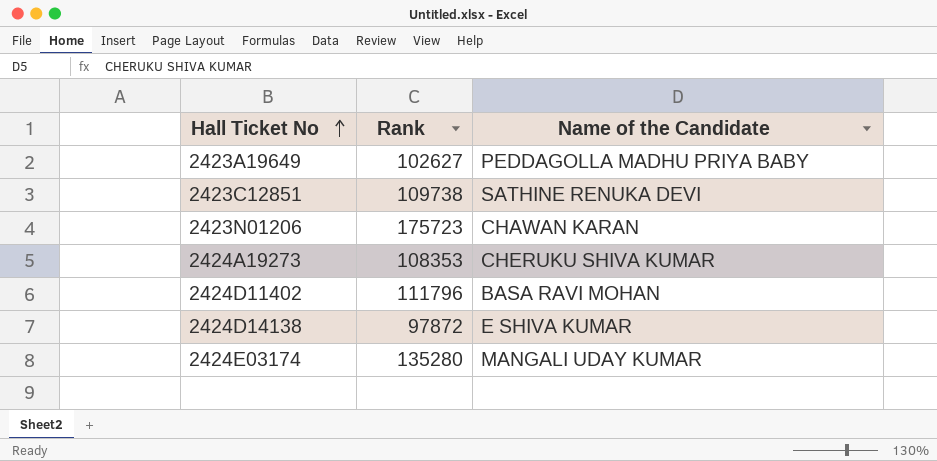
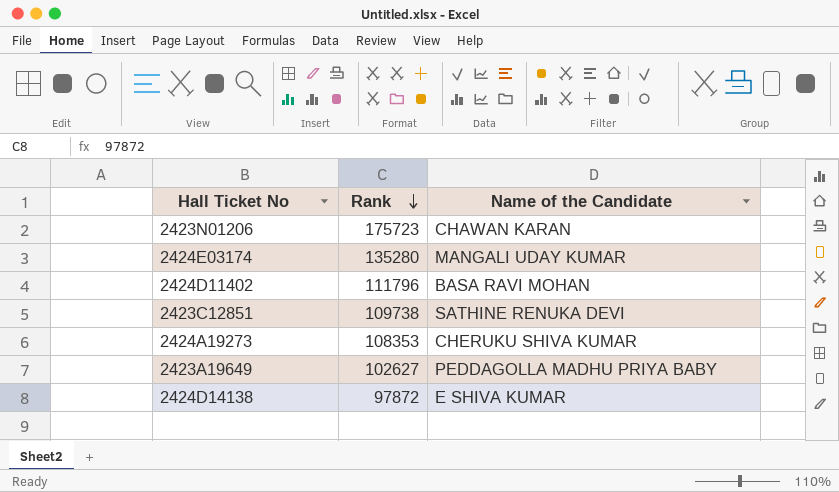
row order: Hall Ticket No ascending -> Rank descending

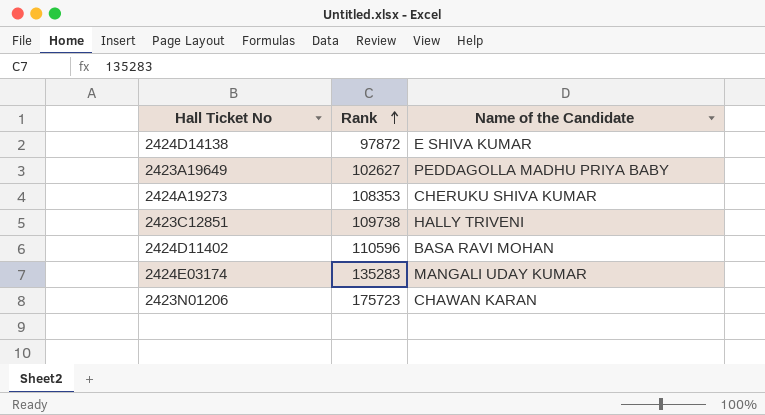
row order: Rank descending -> Rank ascending
2423C12851 | Name of the Candidate: SATHINE RENUKA DEVI -> HALLY TRIVENI
2424D11402 | Rank: 111796 -> 110596
2424E03174 | Rank: 135280 -> 135283

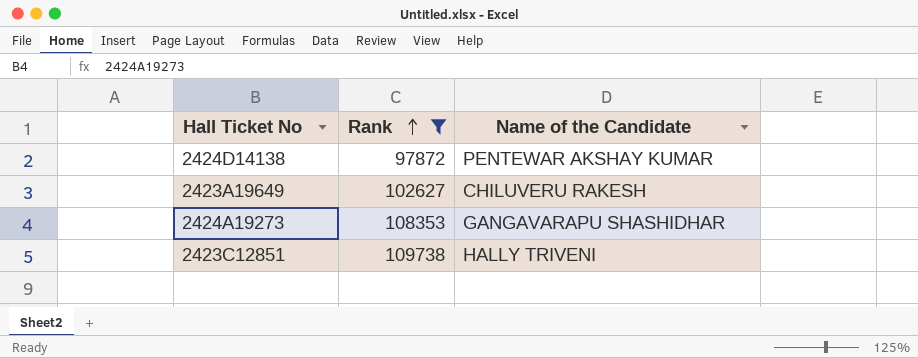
filter: none -> Rank <= 109738
2424D14138 | Name of the Candidate: E SHIVA KUMAR -> PENTEWAR AKSHAY KUMAR
2423A19649 | Name of the Candidate: PEDDAGOLLA MADHU PRIYA BABY -> CHILUVERU RAKESH
2424A19273 | Name of the Candidate: CHERUKU SHIVA KUMAR -> GANGAVARAPU SHASHIDHAR

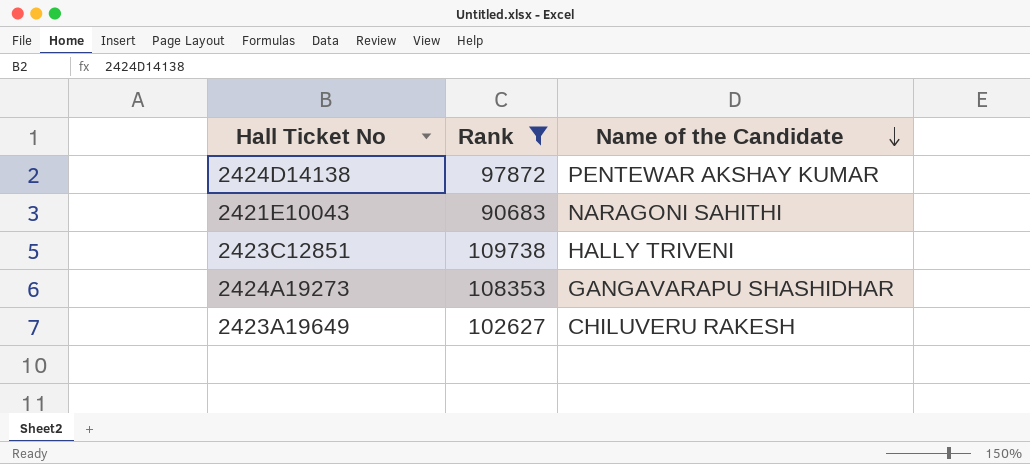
row order: Rank ascending -> Name of the Candidate descending
row 2421E10043: none -> 90683 | NARAGONI SAHITHI

